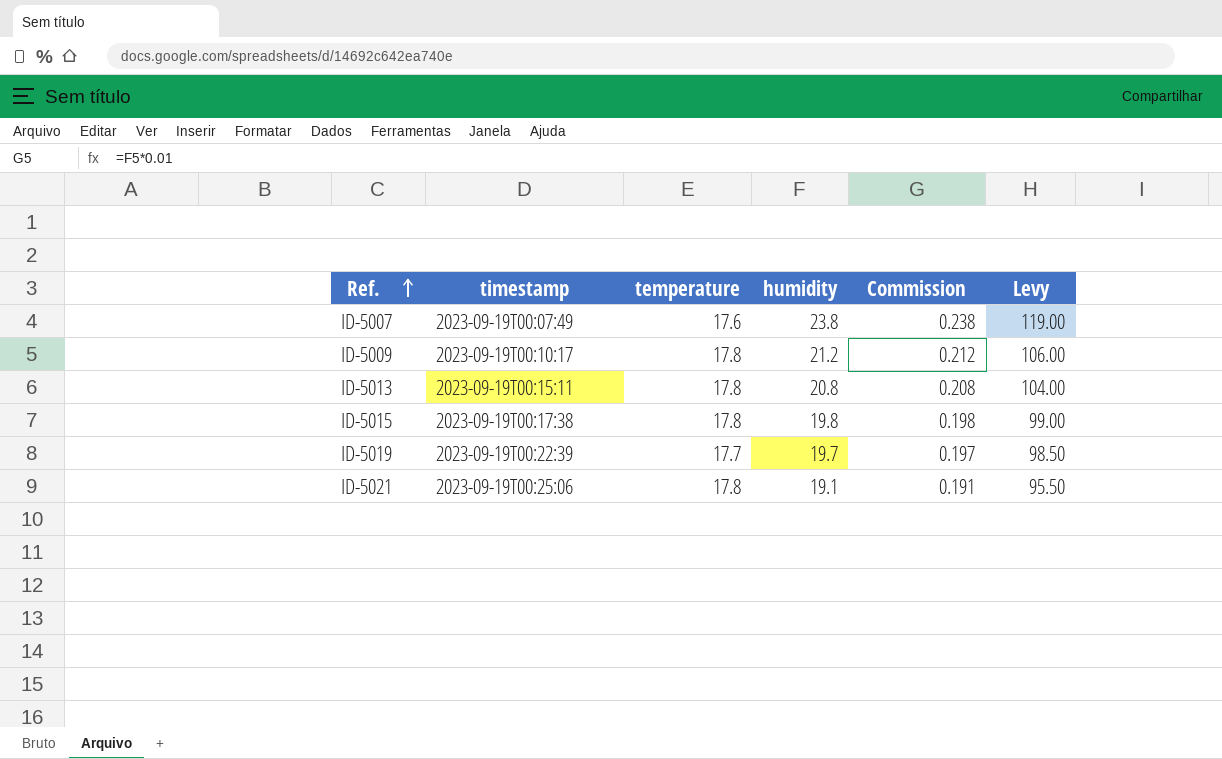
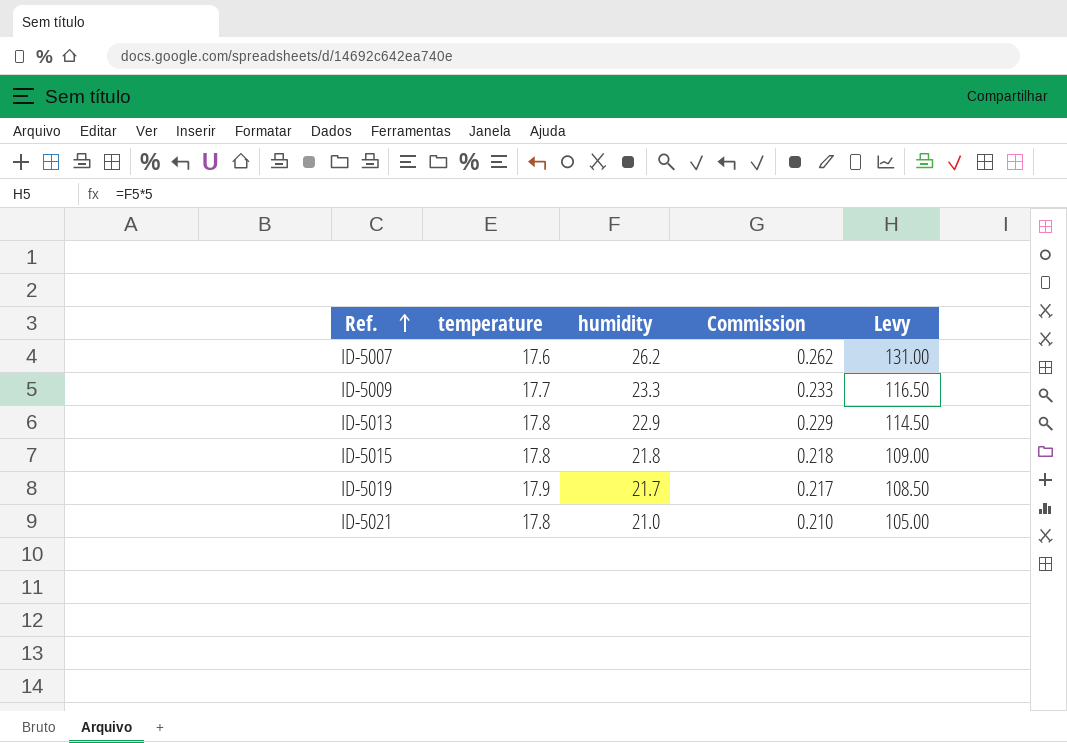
column timestamp | position: 2 -> none
ID-5007 | humidity: 23.8 -> 26.2
ID-5007 | Commission: 0.238 -> 0.262
ID-5007 | Levy: 119.00 -> 131.00
ID-5009 | temperature: 17.8 -> 17.7
ID-5009 | humidity: 21.2 -> 23.3
ID-5009 | Commission: 0.212 -> 0.233
ID-5009 | Levy: 106.00 -> 116.50
ID-5013 | humidity: 20.8 -> 22.9
ID-5013 | Commission: 0.208 -> 0.229
ID-5013 | Levy: 104.00 -> 114.50
ID-5015 | humidity: 19.8 -> 21.8
ID-5015 | Commission: 0.198 -> 0.218
ID-5015 | Levy: 99.00 -> 109.00
ID-5019 | temperature: 17.7 -> 17.9
ID-5019 | humidity: 19.7 -> 21.7
ID-5019 | Commission: 0.197 -> 0.217
ID-5019 | Levy: 98.50 -> 108.50
ID-5021 | humidity: 19.1 -> 21.0
ID-5021 | Commission: 0.191 -> 0.210
ID-5021 | Levy: 95.50 -> 105.00

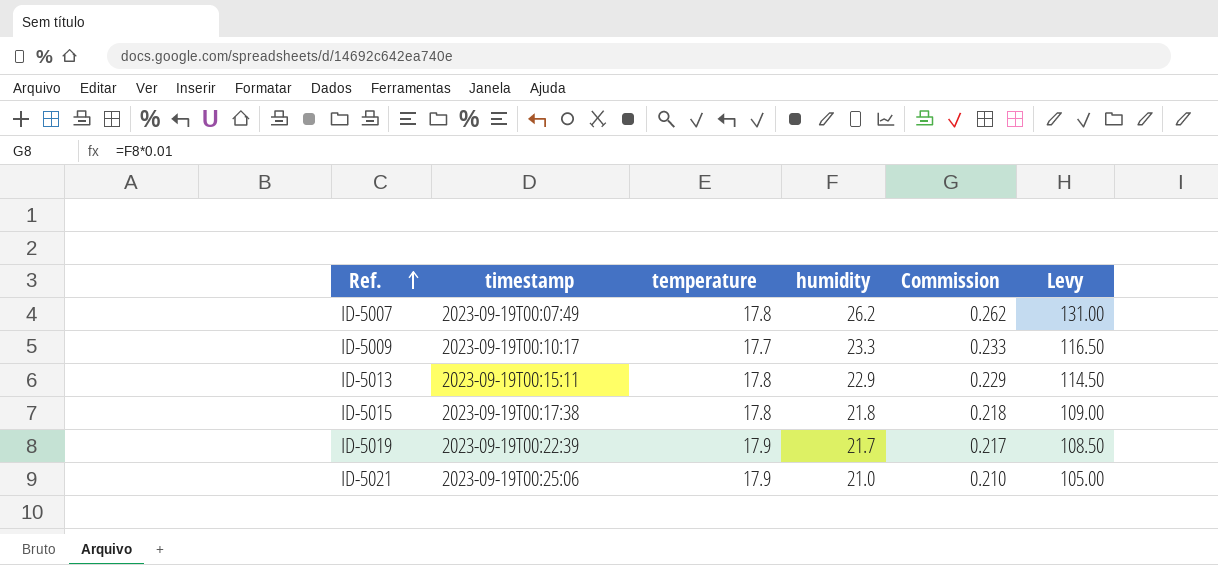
column timestamp | position: none -> 2
ID-5007 | temperature: 17.6 -> 17.8
ID-5021 | temperature: 17.8 -> 17.9

